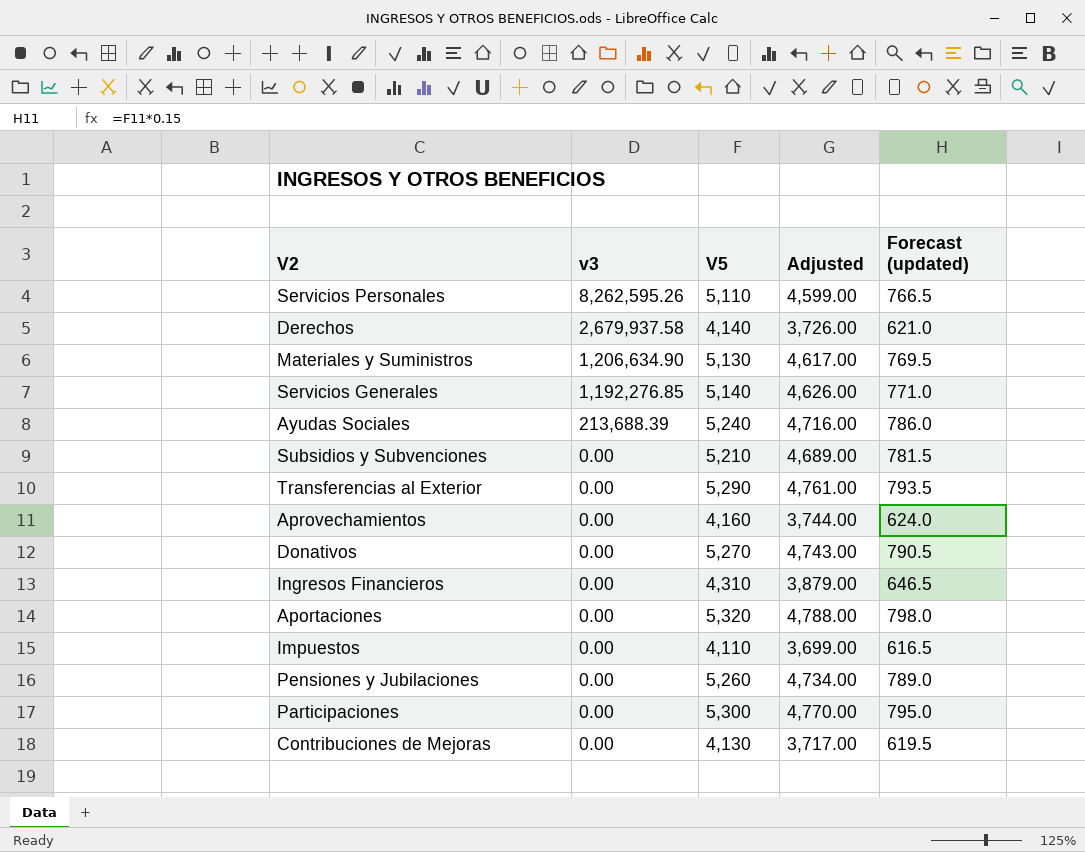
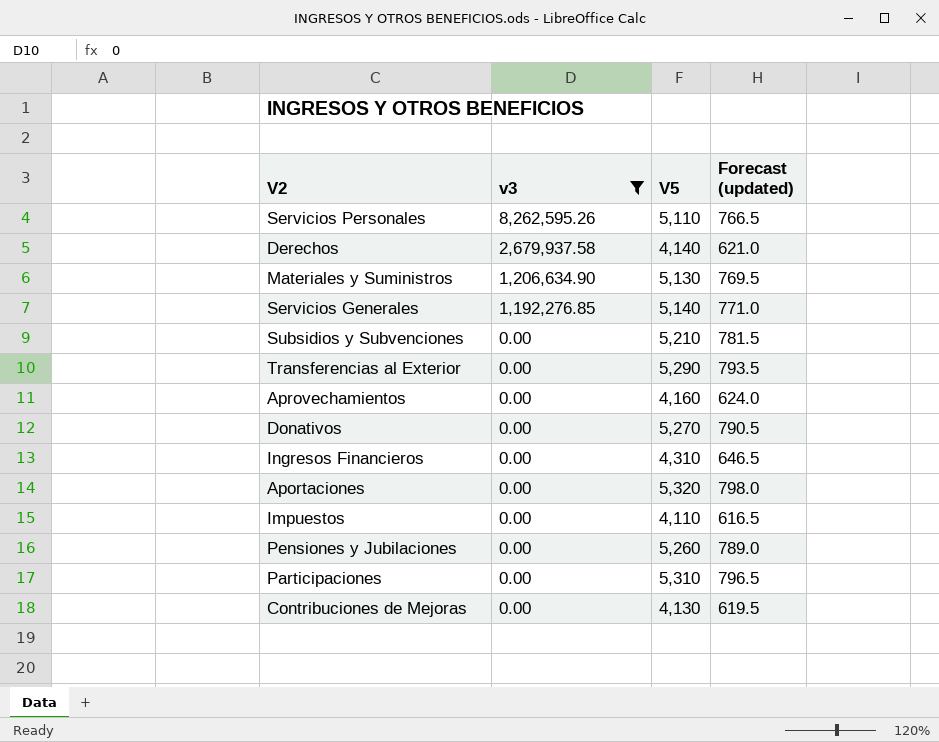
filter: none -> v3 != 213,688.39
column Adjusted | formula: [V5] * 0.9 -> none
Participaciones | V5: 5,300 -> 5,310
Participaciones | Forecast (updated): 795.0 -> 796.5

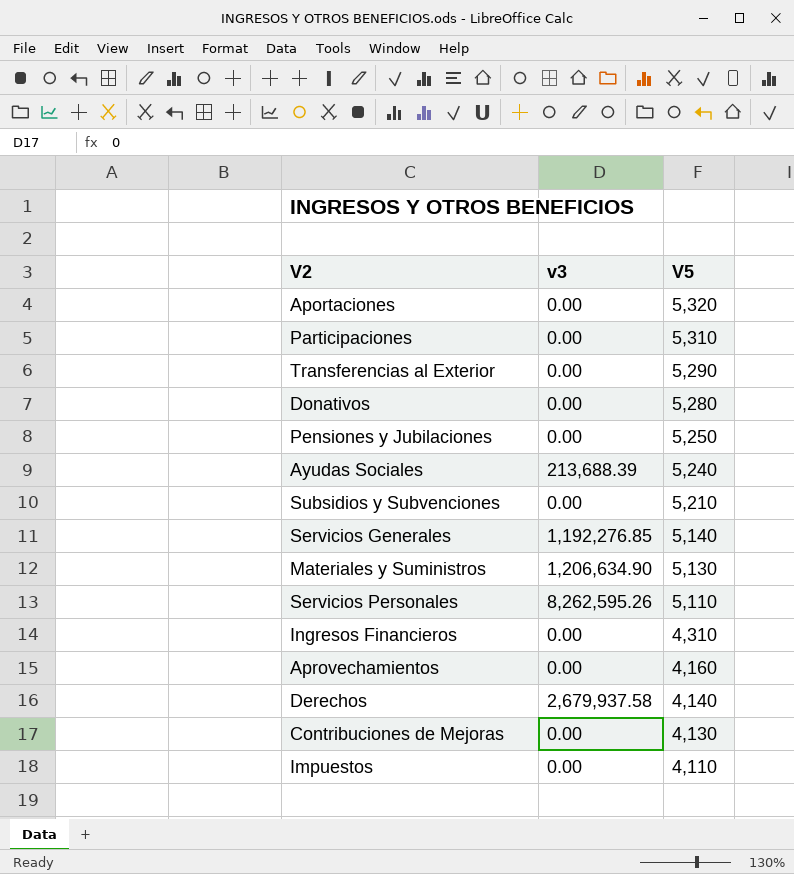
filter: v3 != 213,688.39 -> none
row order: v3 descending -> V5 descending
column Forecast (updated) | formula: [V5] * 0.15 -> none
Donativos | V5: 5,270 -> 5,280
Pensiones y Jubilaciones | V5: 5,260 -> 5,250

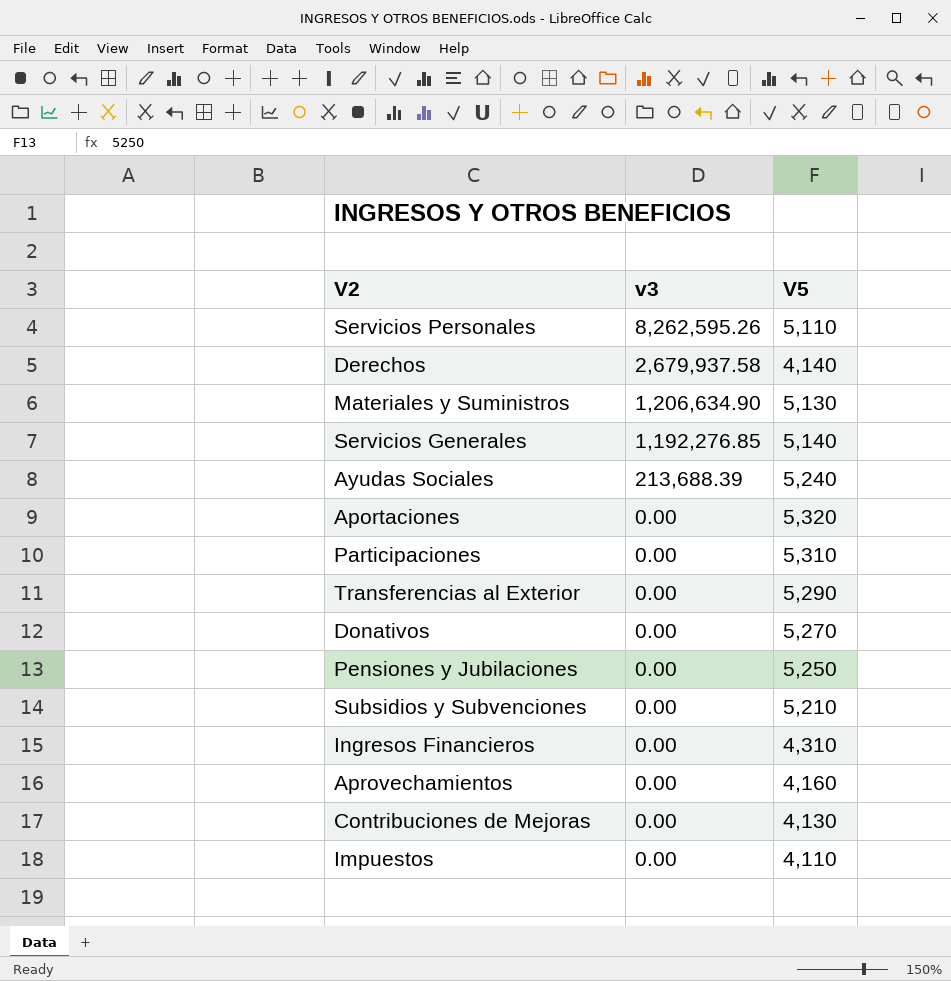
row order: V5 descending -> v3 descending
Donativos | V5: 5,280 -> 5,270

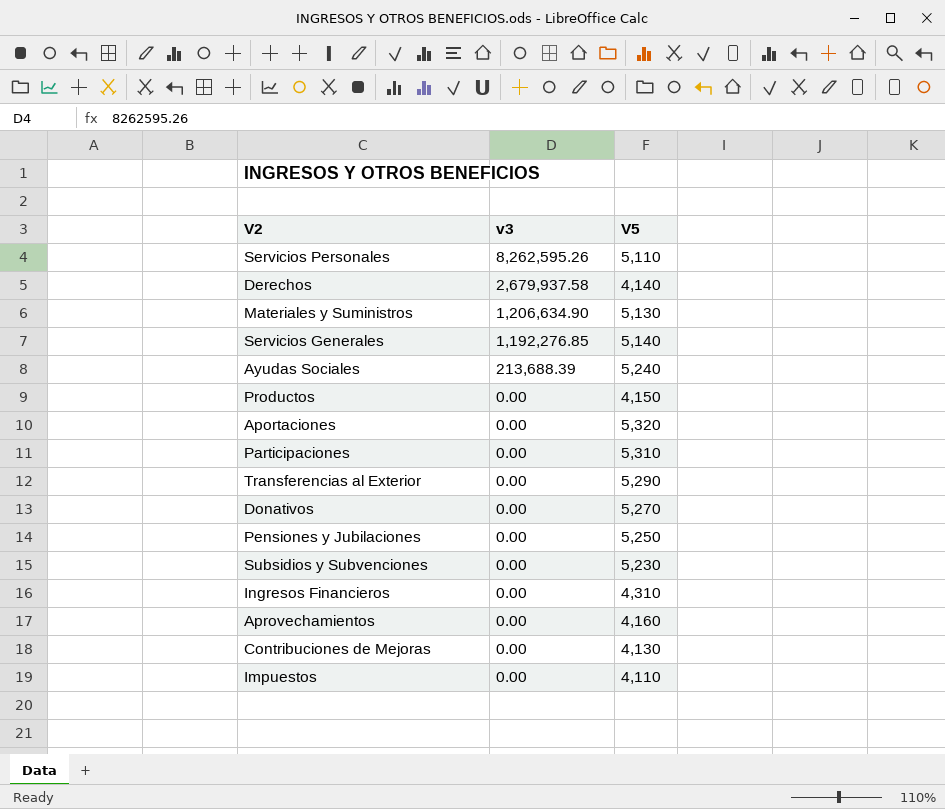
row Productos: none -> 0.00 | 4,150
Subsidios y Subvenciones | V5: 5,210 -> 5,230

